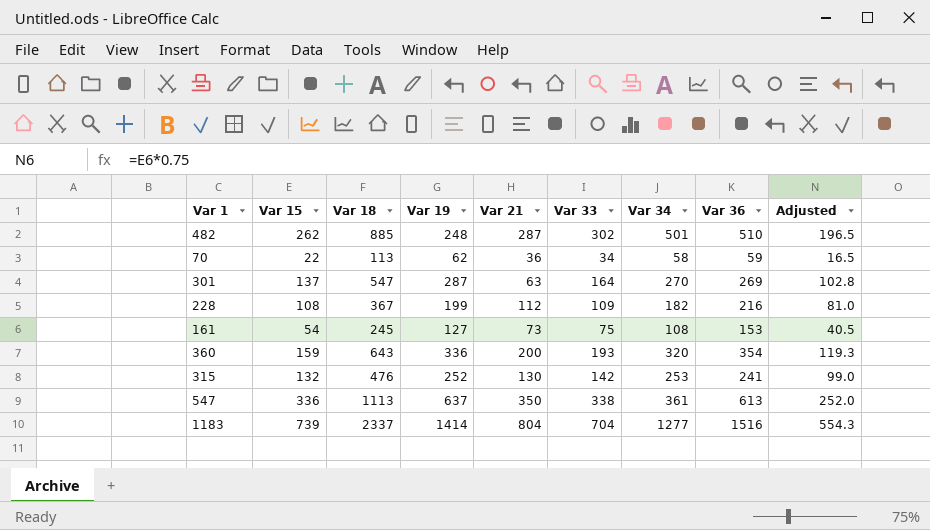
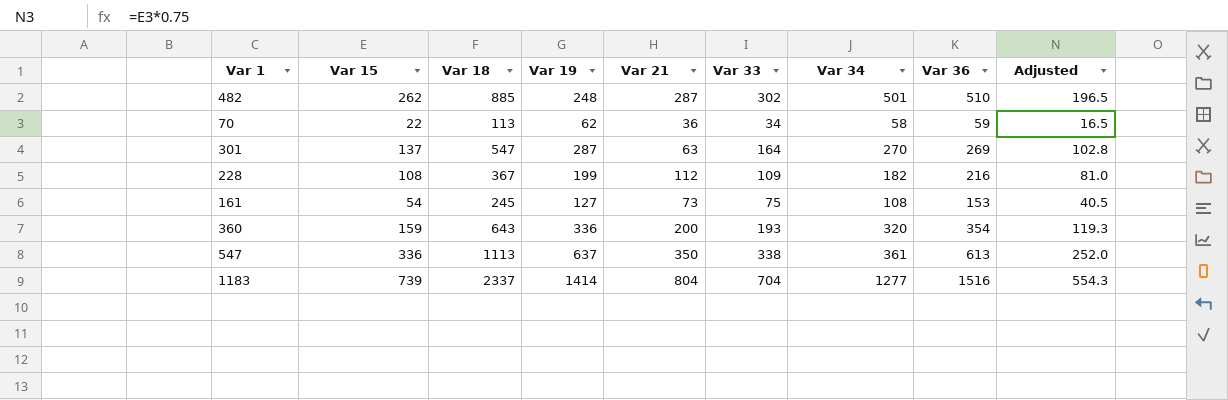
row 315: 132 | 476 | 252 | 130 | 142 | 253 | 241 | 99.0 -> none

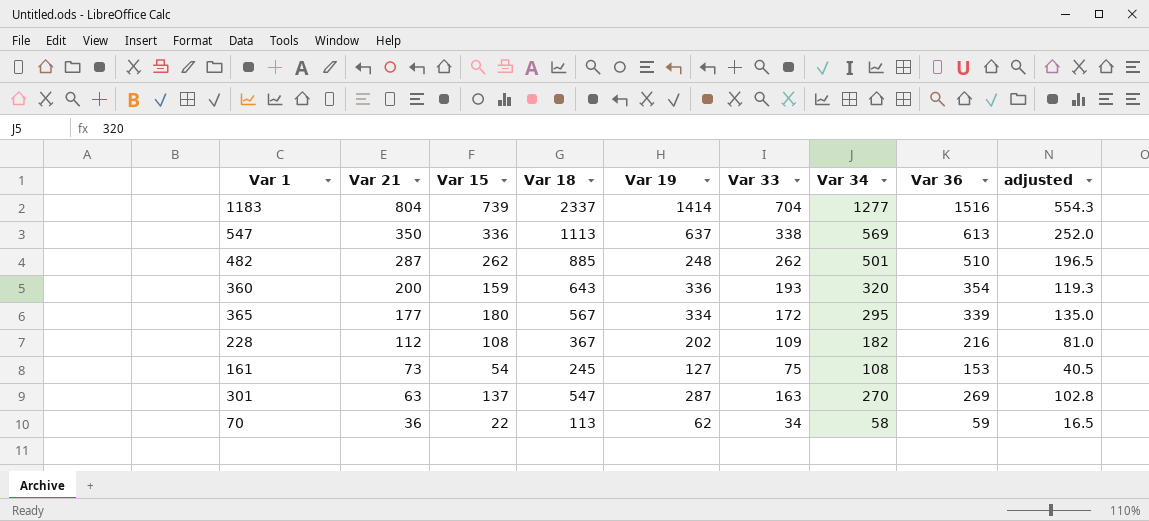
row order: none -> Var 21 descending
column Var 21 | position: 5 -> 2
column name: Adjusted -> adjusted
547 | Var 34: 361 -> 569
482 | Var 33: 302 -> 262
row 365: none -> 177 | 180 | 567 | 334 | 172 | 295 | 339 | 135.0
228 | Var 19: 199 -> 202
301 | Var 33: 164 -> 163

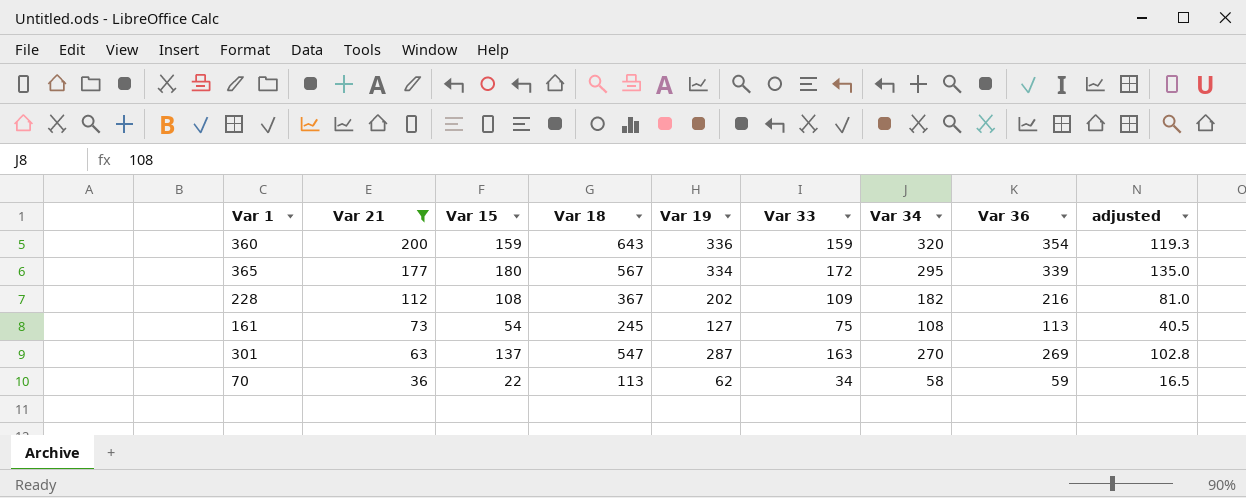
filter: none -> Var 21 <= 200
360 | Var 33: 193 -> 159
161 | Var 36: 153 -> 113

